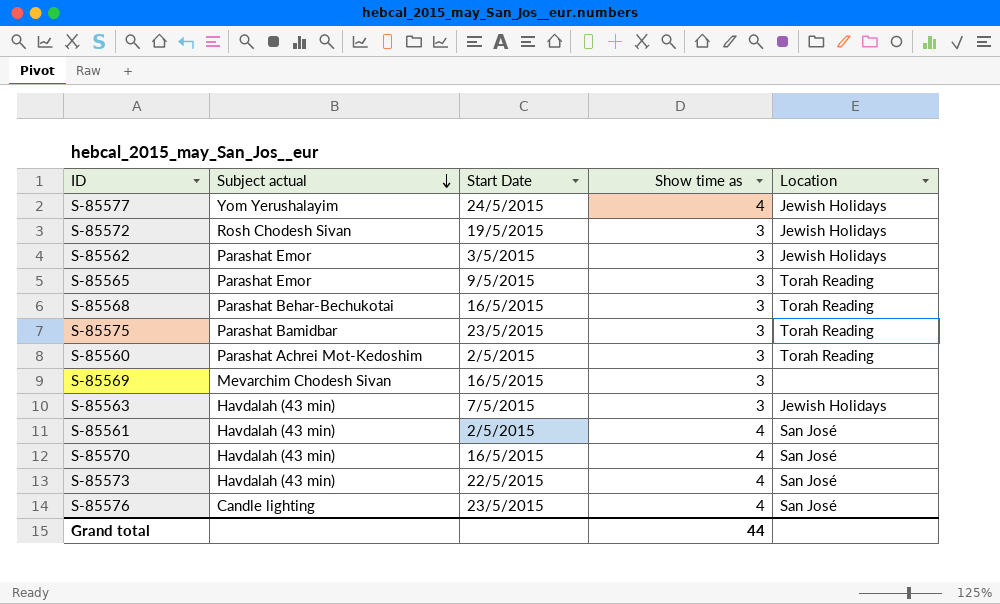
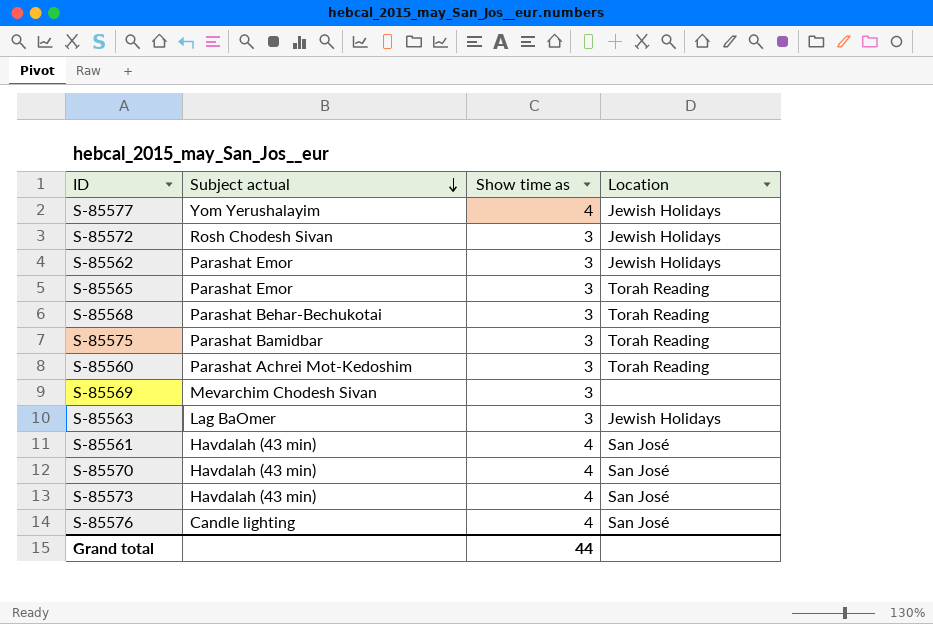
column Start Date | position: 3 -> none
S-85563 | Subject actual: Havdalah (43 min) -> Lag BaOmer

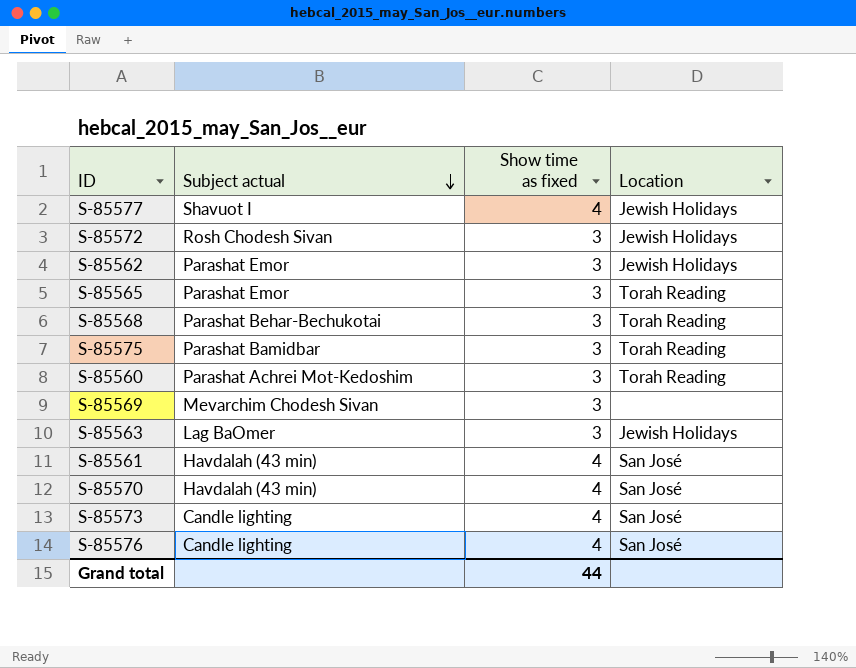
column name: Show time as -> Show time as fixed
S-85577 | Subject actual: Yom Yerushalayim -> Shavuot I
S-85573 | Subject actual: Havdalah (43 min) -> Candle lighting

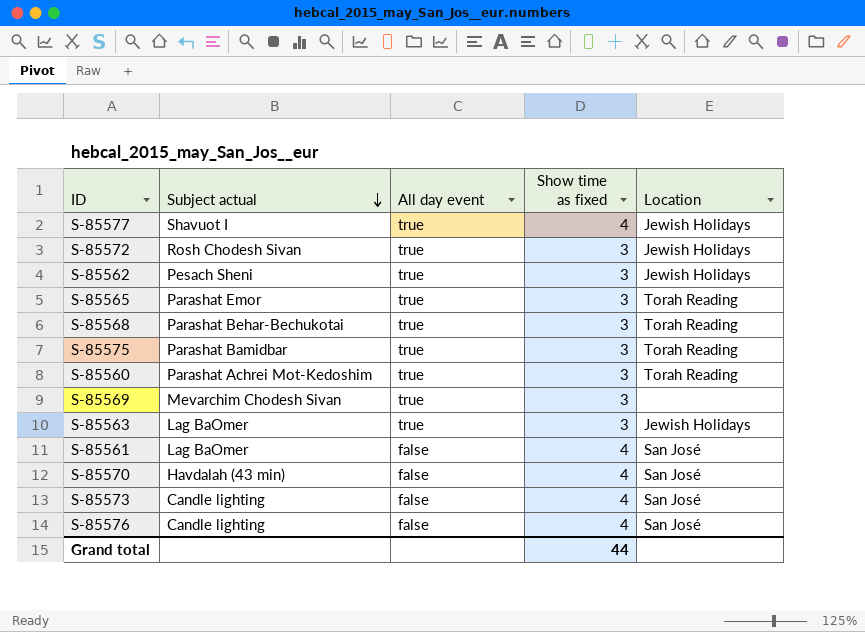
column All day event | position: none -> 3
S-85562 | Subject actual: Parashat Emor -> Pesach Sheni
S-85561 | Subject actual: Havdalah (43 min) -> Lag BaOmer

